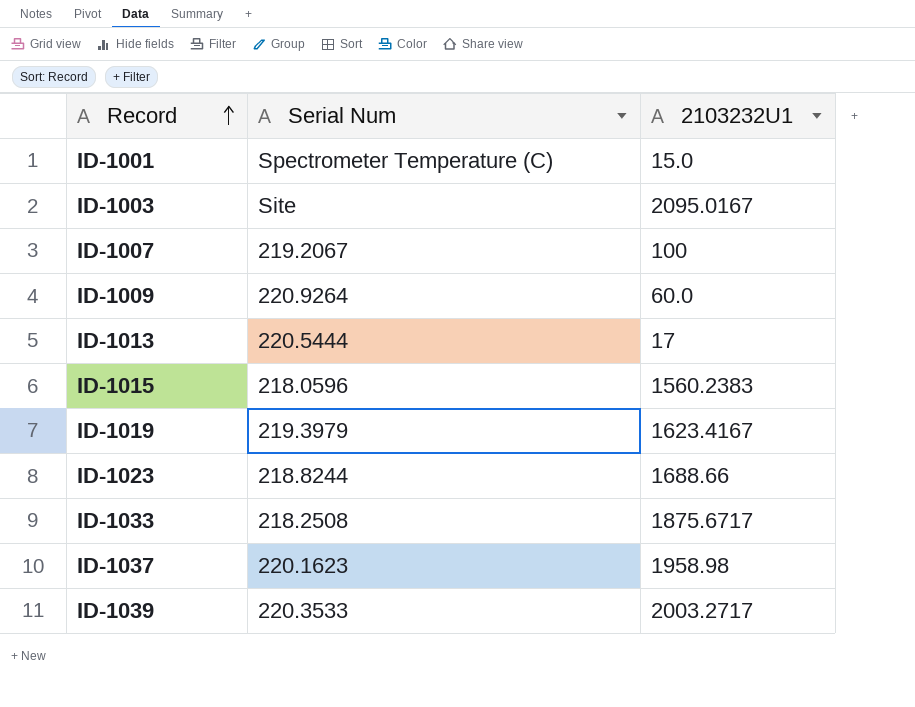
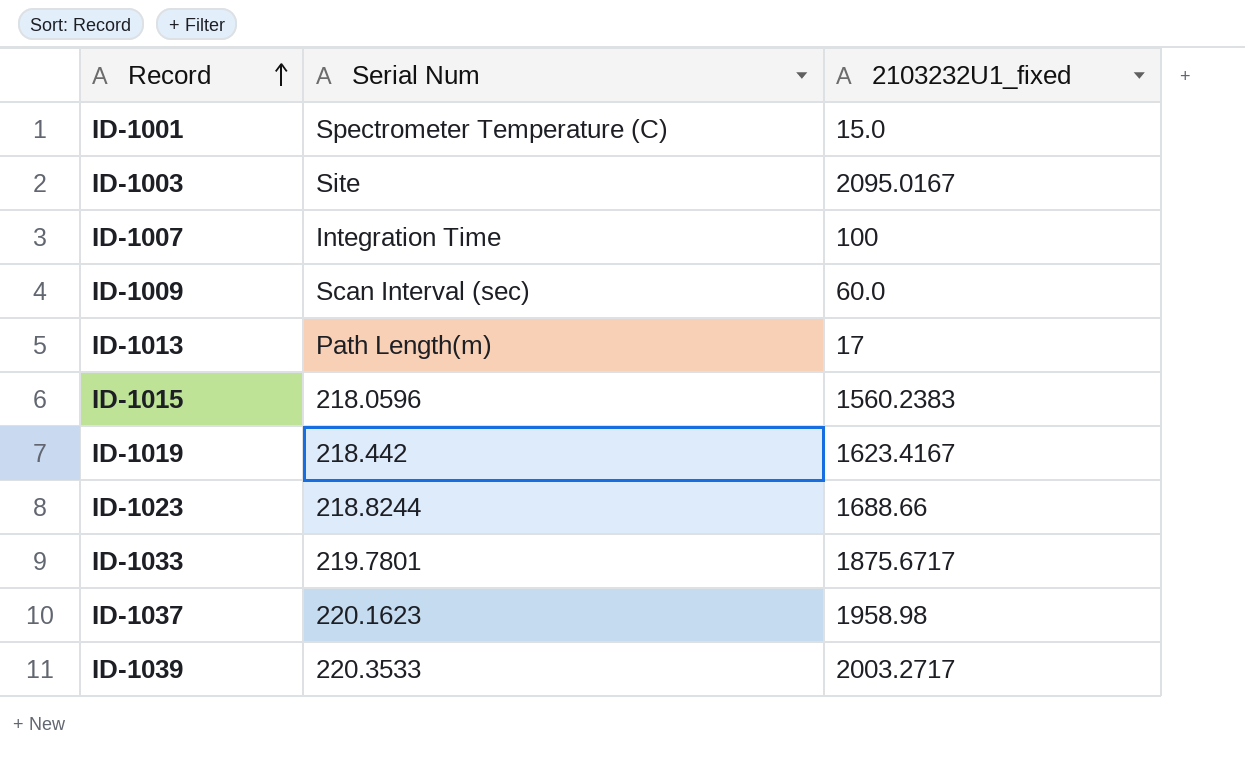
column name: 2103232U1 -> 2103232U1_fixed
ID-1007 | Serial Num: 219.2067 -> Integration Time
ID-1009 | Serial Num: 220.9264 -> Scan Interval (sec)
ID-1013 | Serial Num: 220.5444 -> Path Length(m)
ID-1019 | Serial Num: 219.3979 -> 218.442
ID-1033 | Serial Num: 218.2508 -> 219.7801

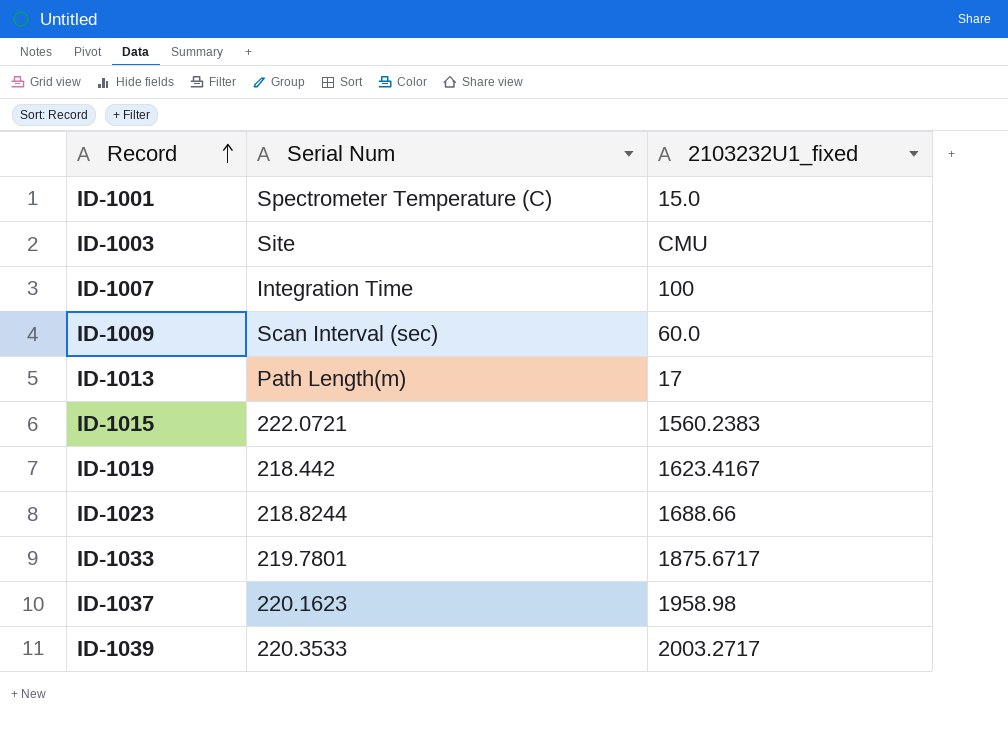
ID-1003 | 2103232U1_fixed: 2095.0167 -> CMU
ID-1015 | Serial Num: 218.0596 -> 222.0721

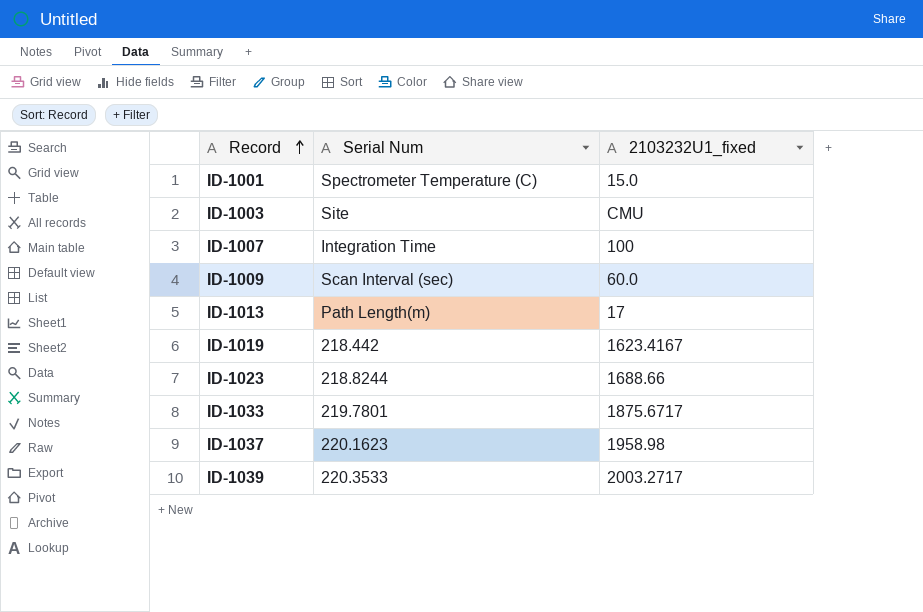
row ID-1015: 222.0721 | 1560.2383 -> none

